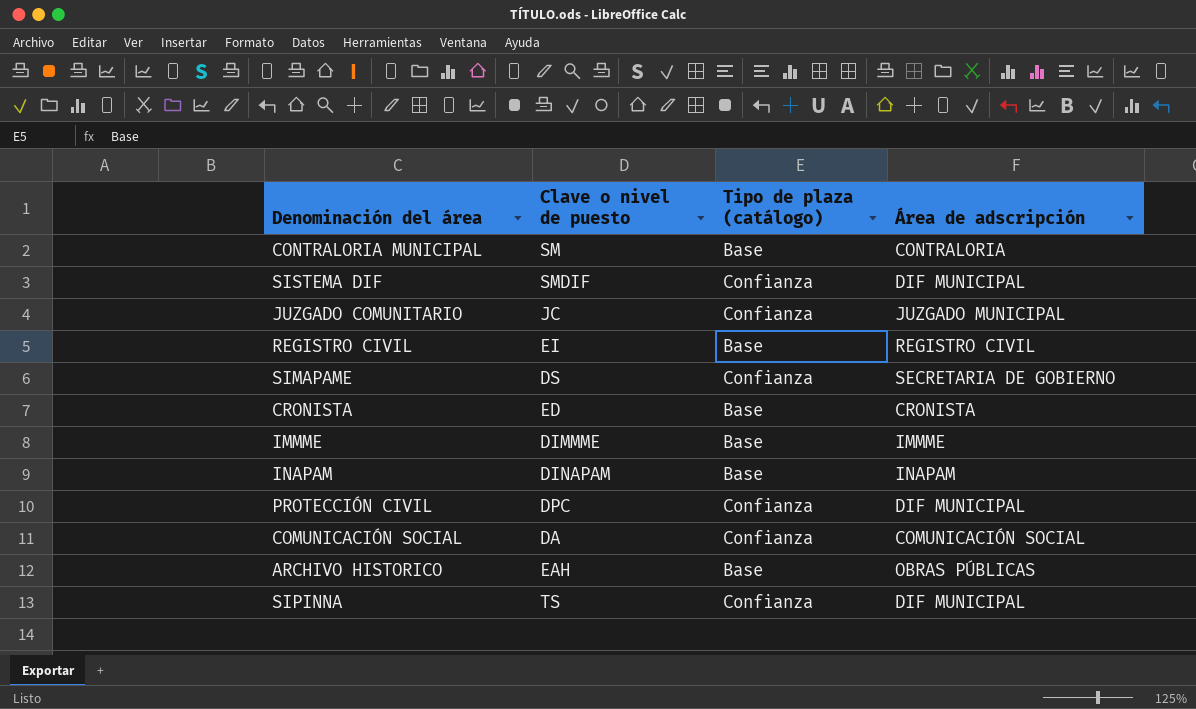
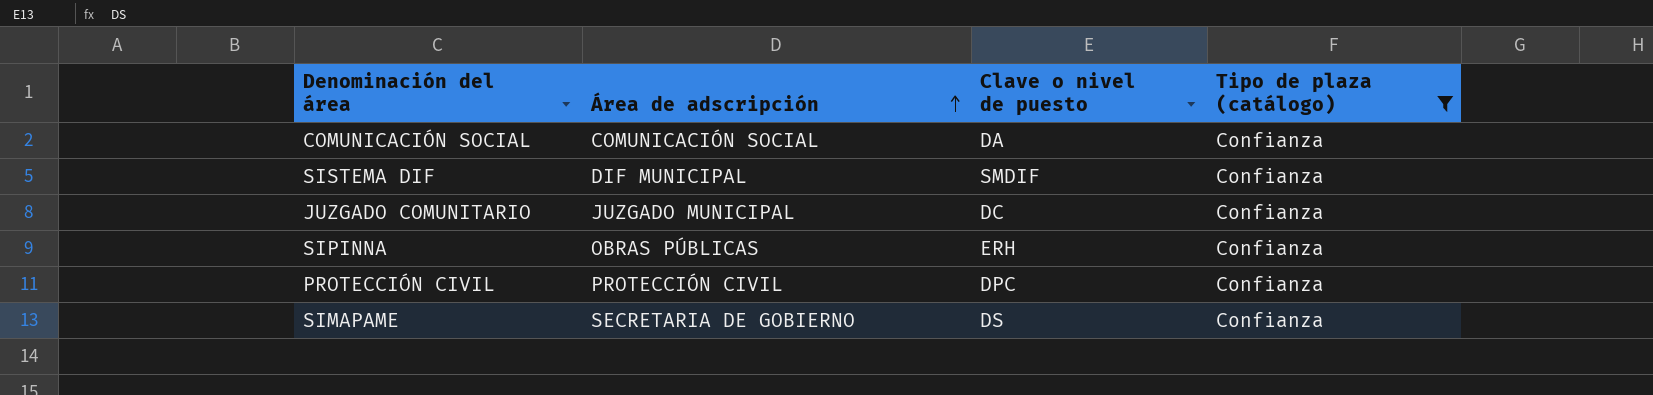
filter: none -> Tipo de plaza (catálogo) = Confianza
row order: none -> Área de adscripción ascending
column Área de adscripción | position: 4 -> 2
JUZGADO COMUNITARIO | Clave o nivel de puesto: JC -> DC
SIPINNA | Área de adscripción: DIF MUNICIPAL -> OBRAS PÚBLICAS
SIPINNA | Clave o nivel de puesto: TS -> ERH
PROTECCIÓN CIVIL | Área de adscripción: DIF MUNICIPAL -> PROTECCIÓN CIVIL

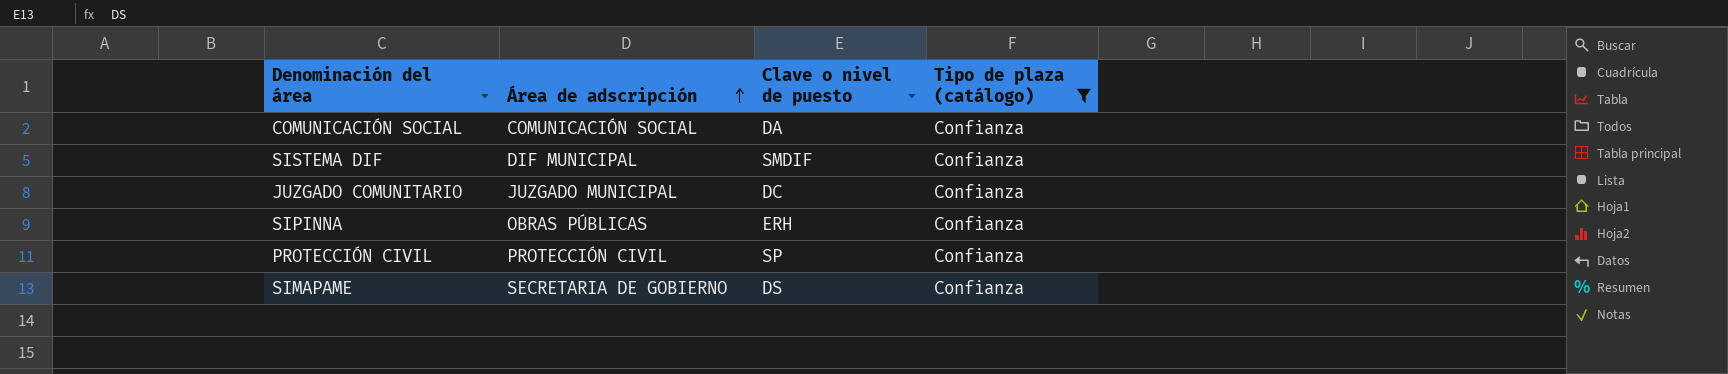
PROTECCIÓN CIVIL | Clave o nivel de puesto: DPC -> SP

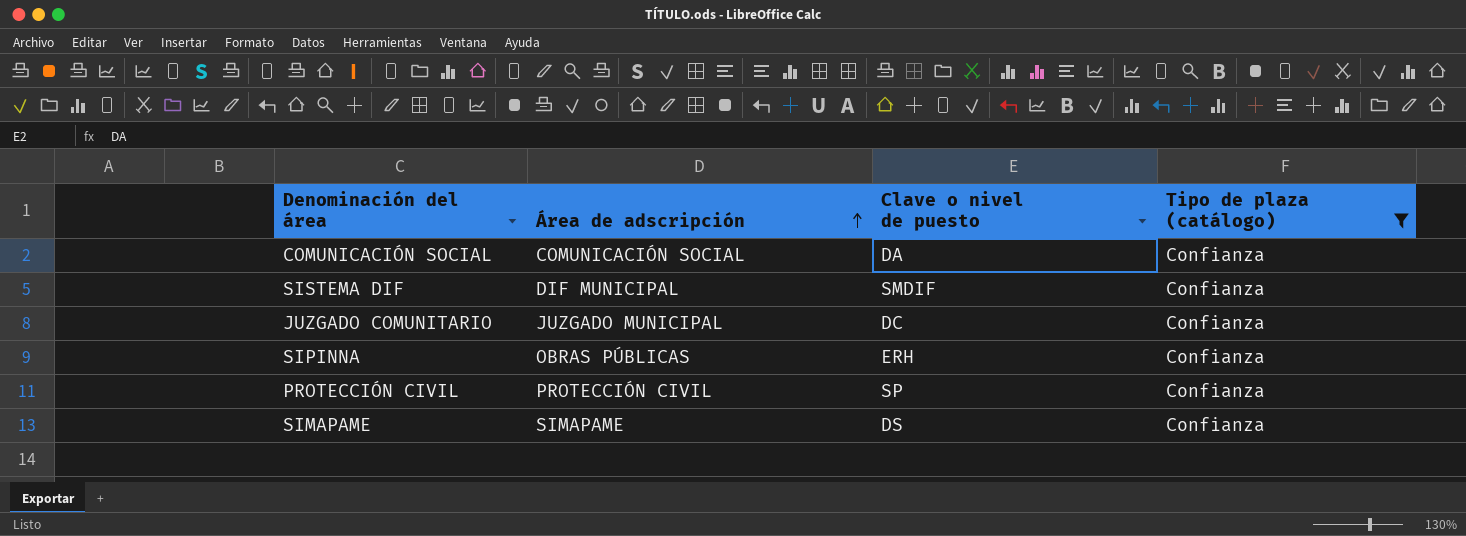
SIMAPAME | Área de adscripción: SECRETARIA DE GOBIERNO -> SIMAPAME

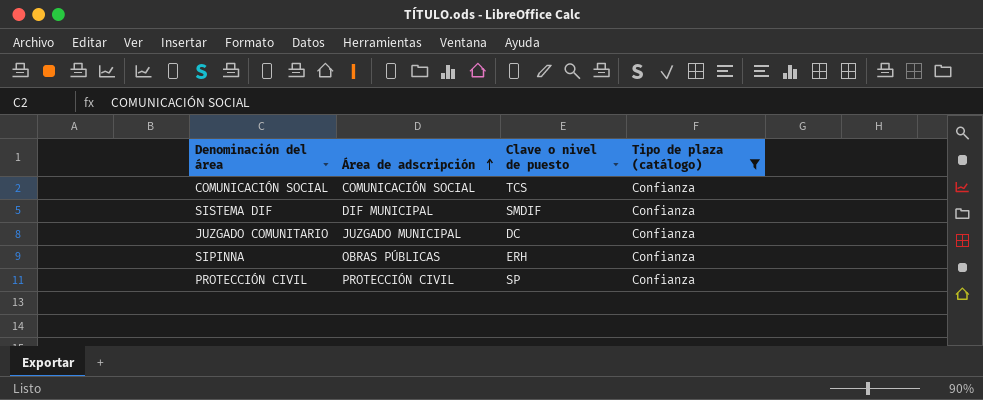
row SIMAPAME: SIMAPAME | DS | Confianza -> none
COMUNICACIÓN SOCIAL | Clave o nivel de puesto: DA -> TCS

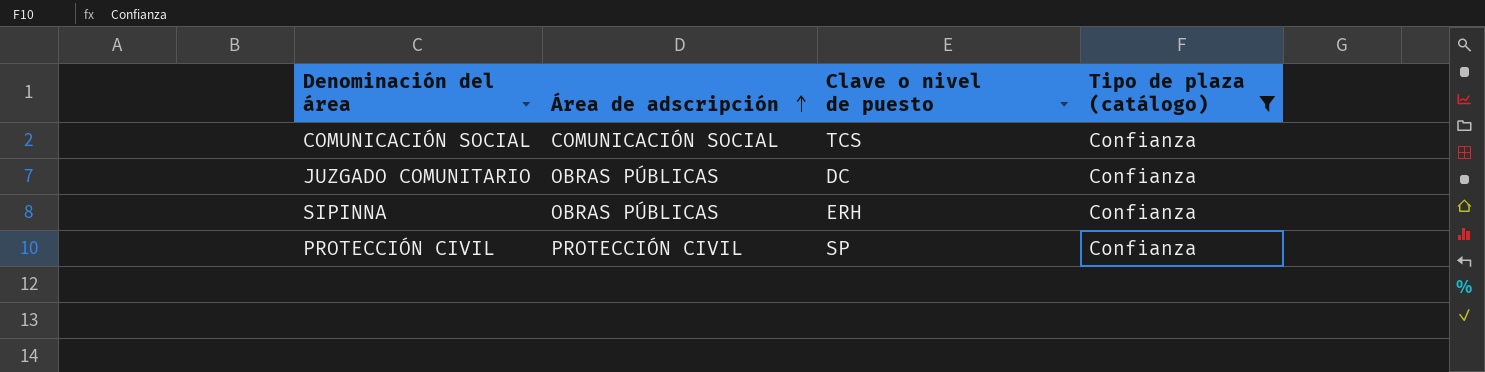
row SISTEMA DIF: DIF MUNICIPAL | SMDIF | Confianza -> none
JUZGADO COMUNITARIO | Área de adscripción: JUZGADO MUNICIPAL -> OBRAS PÚBLICAS

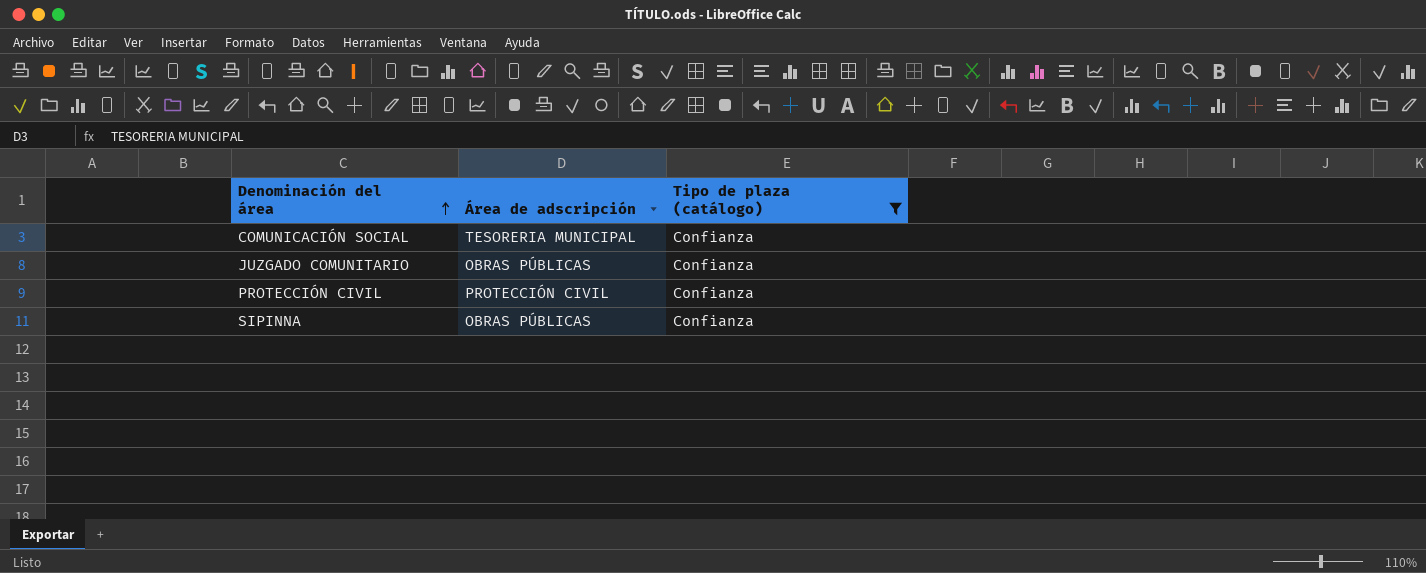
row order: Área de adscripción ascending -> Denominación del área ascending
column Clave o nivel de puesto | position: 3 -> none
COMUNICACIÓN SOCIAL | Área de adscripción: COMUNICACIÓN SOCIAL -> TESORERIA MUNICIPAL

